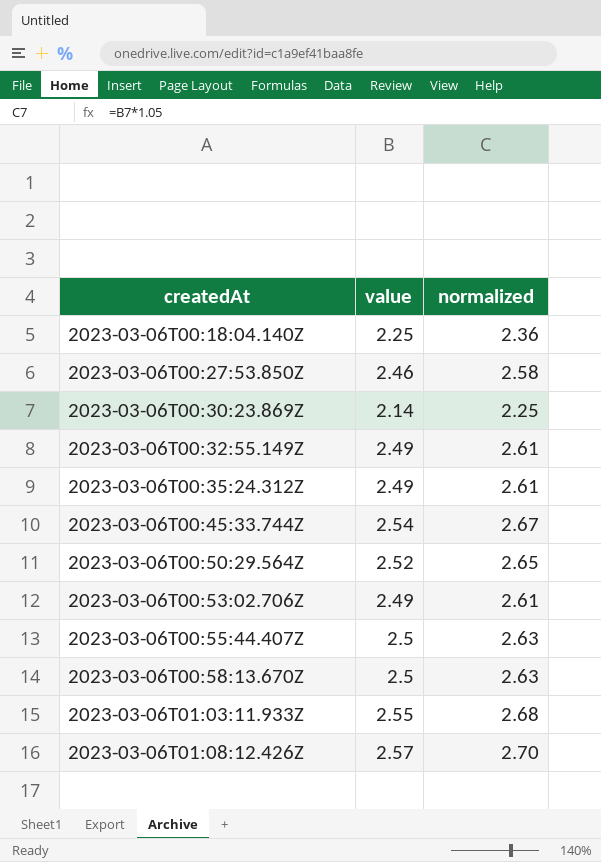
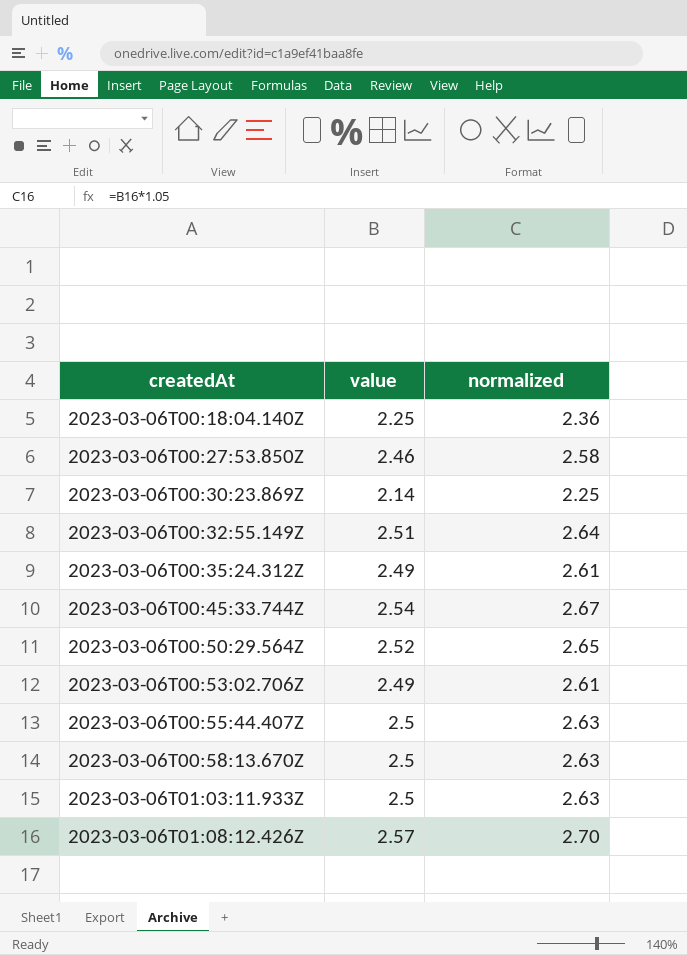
2023-03-06T00:32:55.149Z | value: 2.49 -> 2.51
2023-03-06T00:32:55.149Z | normalized: 2.61 -> 2.64
2023-03-06T01:03:11.933Z | value: 2.55 -> 2.5
2023-03-06T01:03:11.933Z | normalized: 2.68 -> 2.63

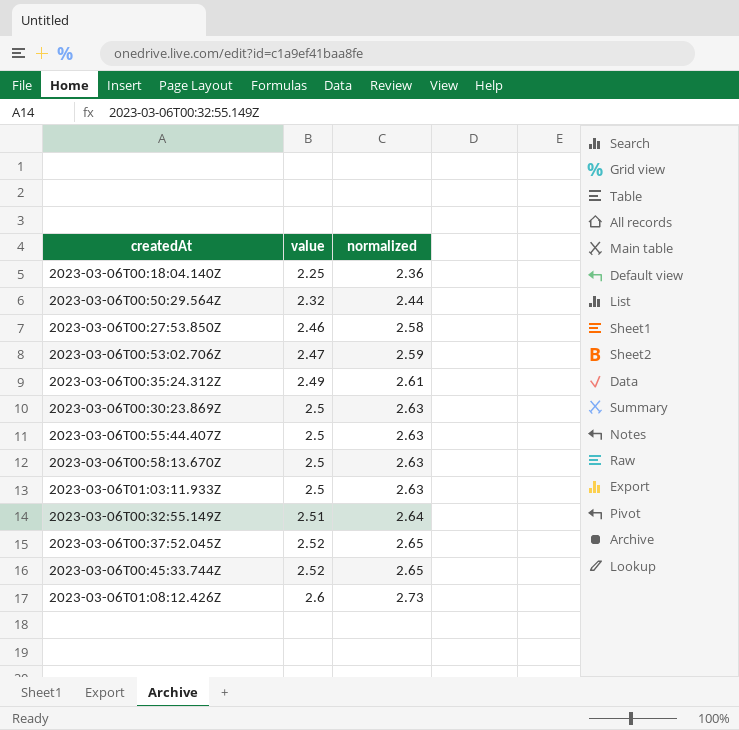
row order: createdAt ascending -> value ascending
2023-03-06T00:50:29.564Z | value: 2.52 -> 2.32
2023-03-06T00:50:29.564Z | normalized: 2.65 -> 2.44
2023-03-06T00:53:02.706Z | value: 2.49 -> 2.47
2023-03-06T00:53:02.706Z | normalized: 2.61 -> 2.59
2023-03-06T00:30:23.869Z | value: 2.14 -> 2.5
2023-03-06T00:30:23.869Z | normalized: 2.25 -> 2.63
row 2023-03-06T00:37:52.045Z: none -> 2.52 | 2.65
2023-03-06T00:45:33.744Z | value: 2.54 -> 2.52
2023-03-06T00:45:33.744Z | normalized: 2.67 -> 2.65
2023-03-06T01:08:12.426Z | value: 2.57 -> 2.6
2023-03-06T01:08:12.426Z | normalized: 2.70 -> 2.73

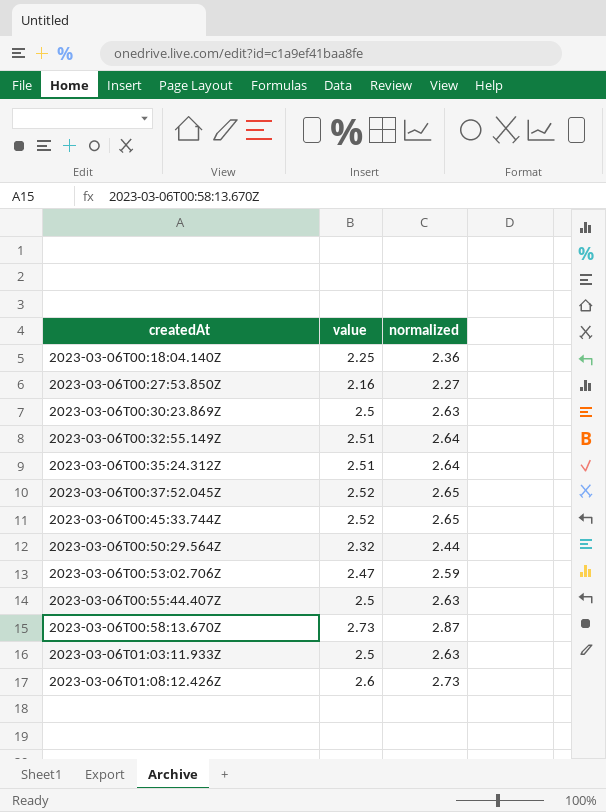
row order: value ascending -> createdAt ascending
2023-03-06T00:27:53.850Z | value: 2.46 -> 2.16
2023-03-06T00:27:53.850Z | normalized: 2.58 -> 2.27
2023-03-06T00:35:24.312Z | value: 2.49 -> 2.51
2023-03-06T00:35:24.312Z | normalized: 2.61 -> 2.64
2023-03-06T00:58:13.670Z | value: 2.5 -> 2.73
2023-03-06T00:58:13.670Z | normalized: 2.63 -> 2.87

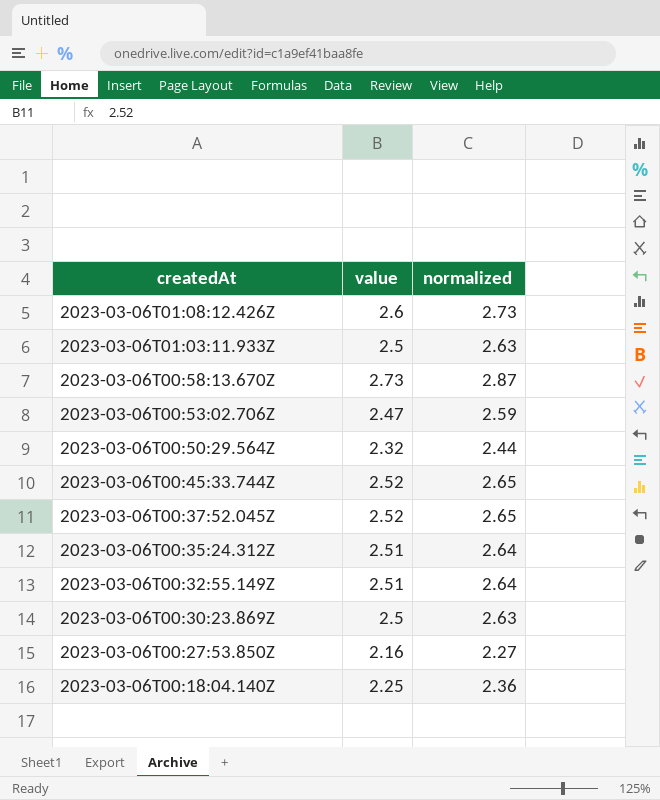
row order: createdAt ascending -> createdAt descending
row 2023-03-06T00:55:44.407Z: 2.5 | 2.63 -> none

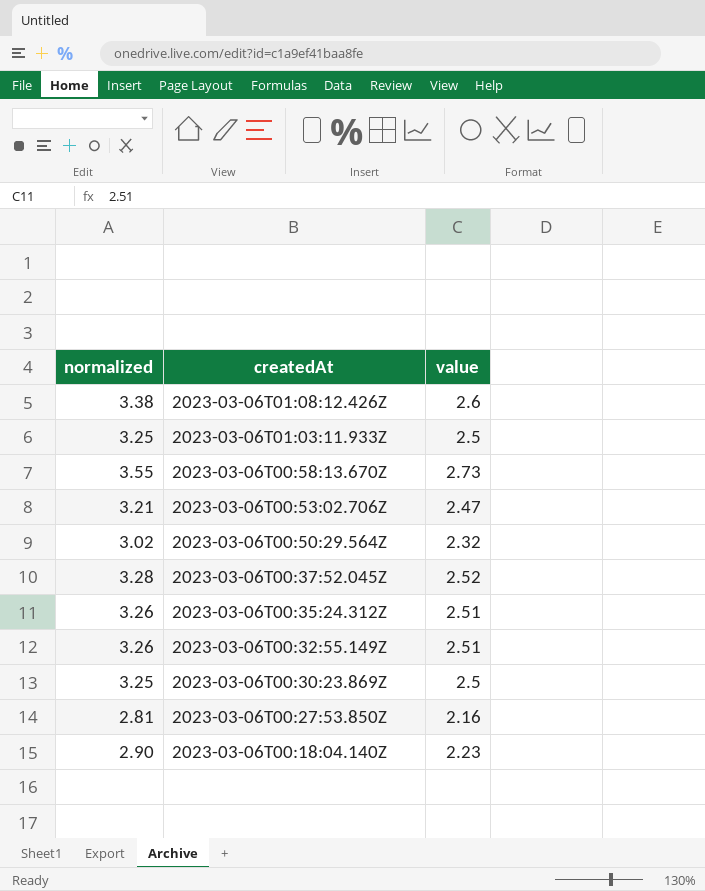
column normalized | formula: [value] * 1.05 -> [value] * 1.3
column normalized | position: 3 -> 1
row 2023-03-06T00:45:33.744Z: 2.52 | 2.65 -> none
2023-03-06T00:18:04.140Z | value: 2.25 -> 2.23

